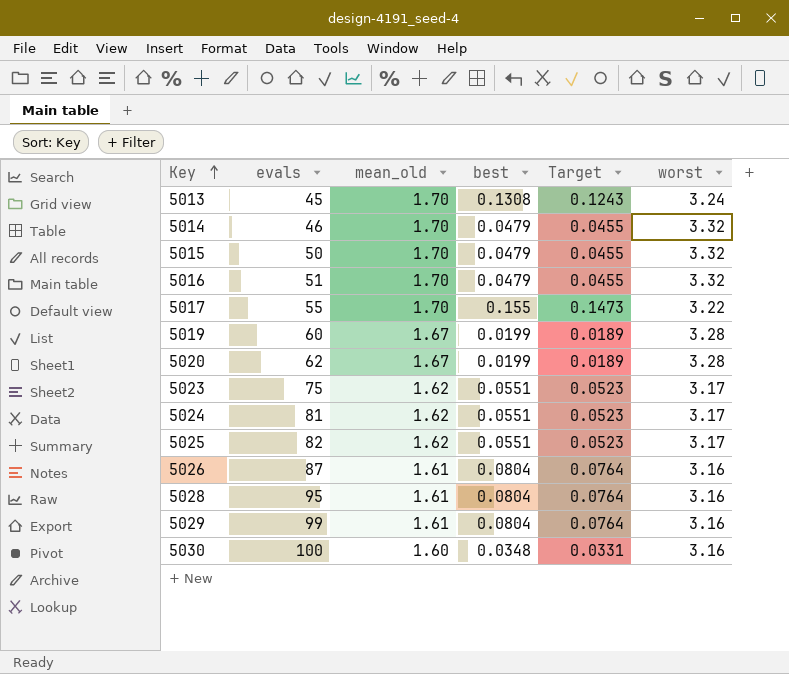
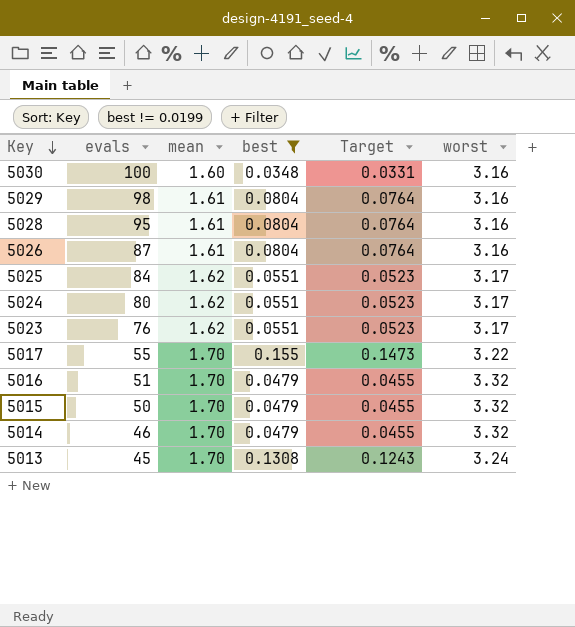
filter: none -> best != 0.0199
row order: Key ascending -> Key descending
column name: mean_old -> mean
5029 | evals: 99 -> 98
5025 | evals: 82 -> 84
5024 | evals: 81 -> 80
5023 | evals: 75 -> 76

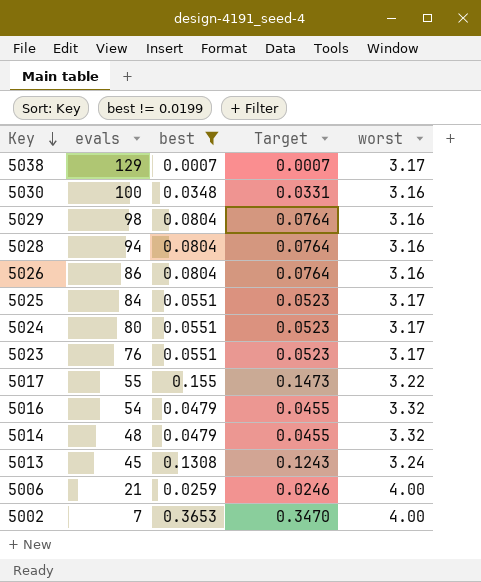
column mean | position: 3 -> none
row 5015: 50 | 1.70 | 0.0479 | 0.0455 | 3.32 -> none
row 5038: none -> 129 | 0.0007 | 0.0007 | 3.17
5028 | evals: 95 -> 94
5026 | evals: 87 -> 86
5016 | evals: 51 -> 54
5014 | evals: 46 -> 48
row 5006: none -> 21 | 0.0259 | 0.0246 | 4.00
row 5002: none -> 7 | 0.3653 | 0.3470 | 4.00

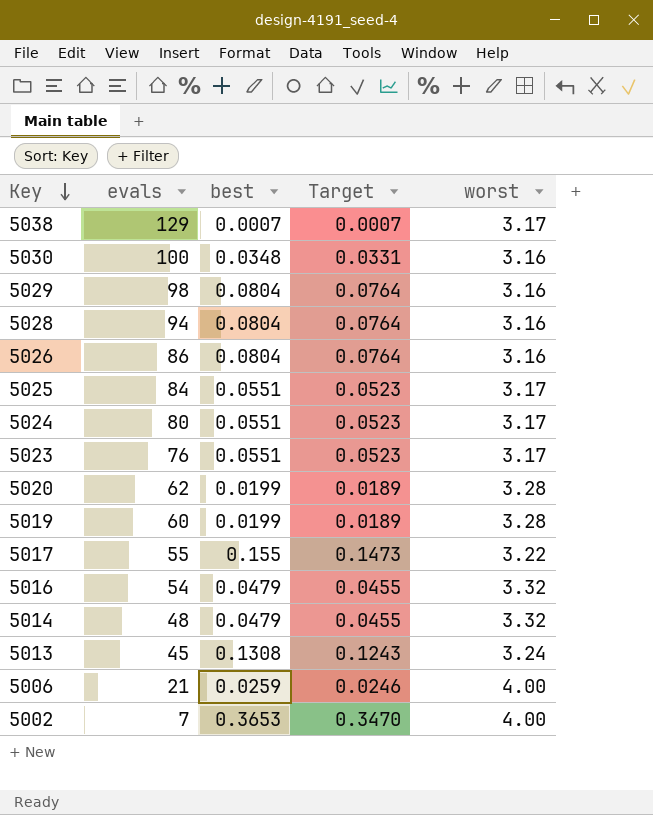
filter: best != 0.0199 -> none

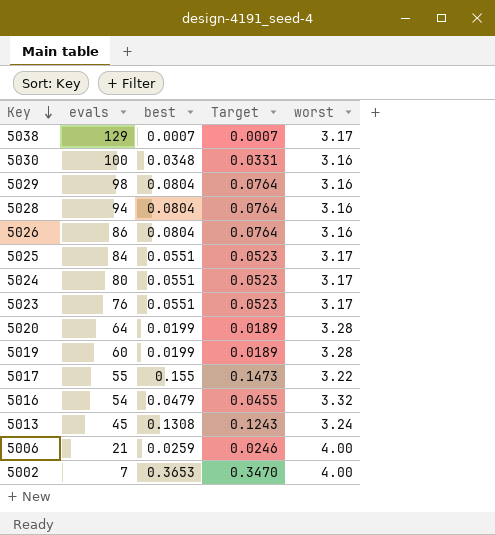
row 5014: 48 | 0.0479 | 0.0455 | 3.32 -> none
5020 | evals: 62 -> 64

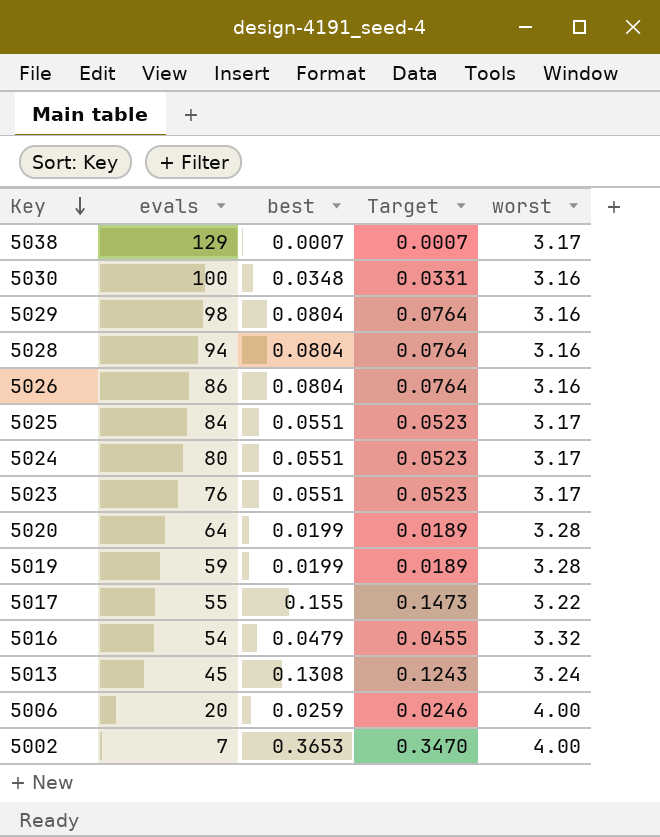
5019 | evals: 60 -> 59
5006 | evals: 21 -> 20

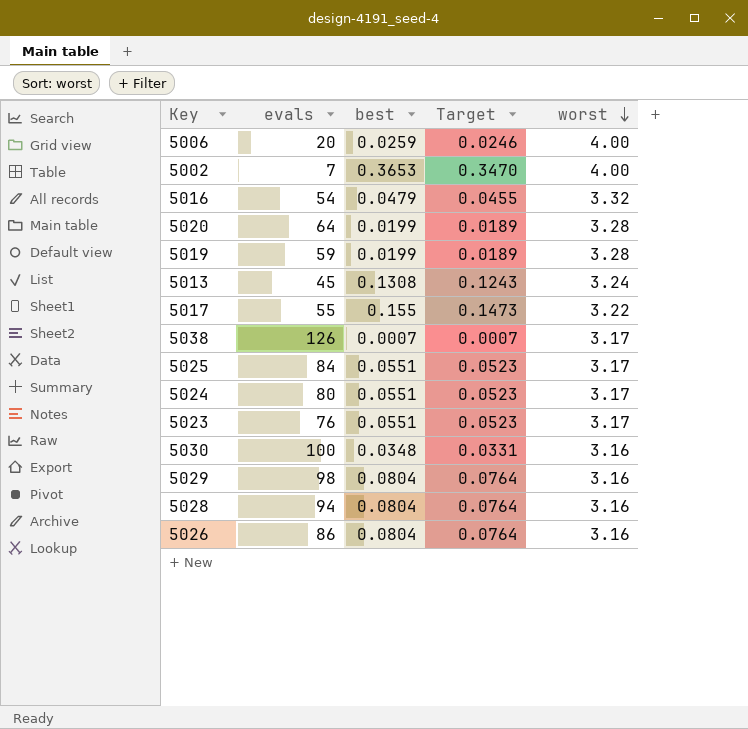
row order: Key descending -> worst descending
5038 | evals: 129 -> 126

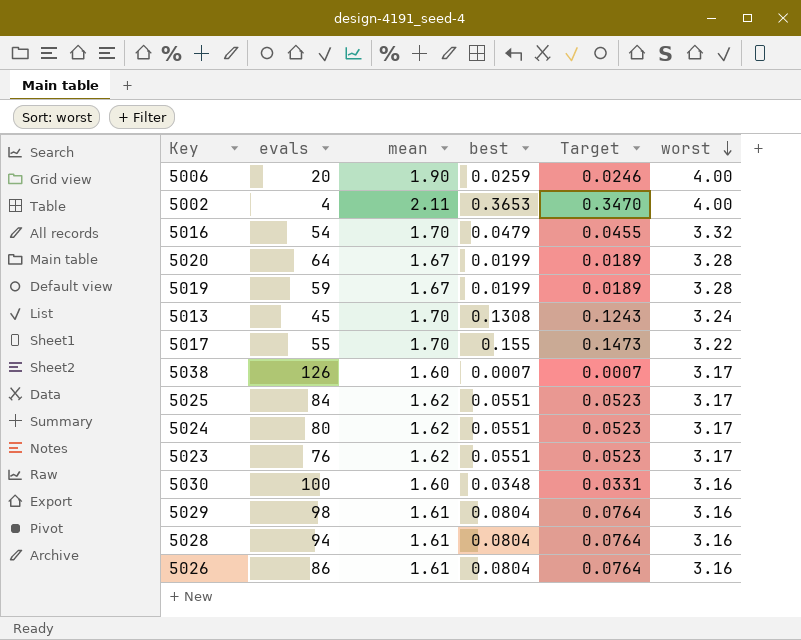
column mean | position: none -> 3
5002 | evals: 7 -> 4

